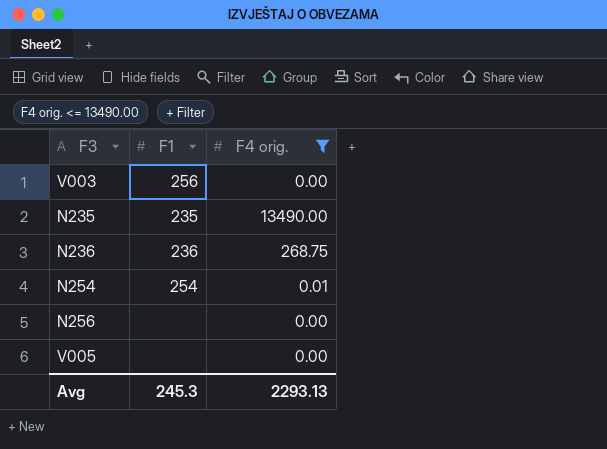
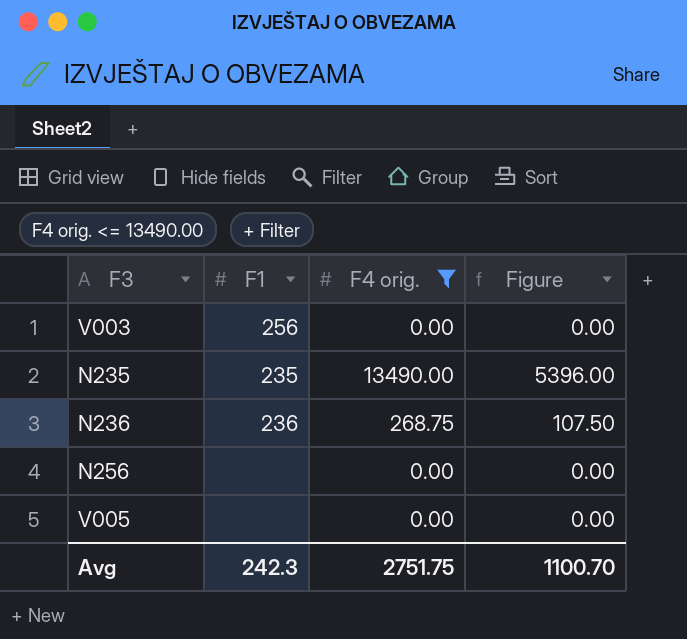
column Figure | formula: none -> [F4 orig.] * 0.4
row N254: 254 | 0.01 -> none
Avg | F1: 245.3 -> 242.3
Avg | F4 orig.: 2293.13 -> 2751.75

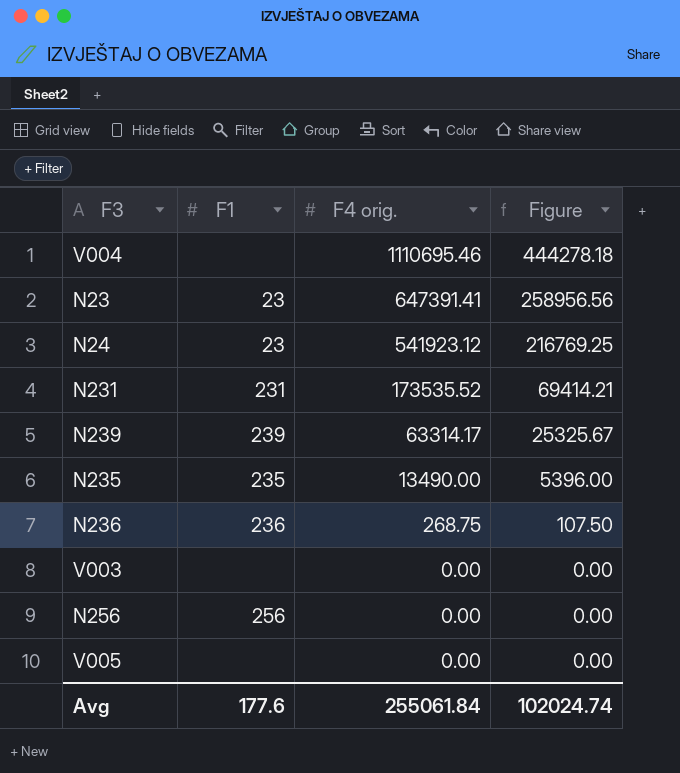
filter: F4 orig. <= 13490.00 -> none
row order: none -> F4 orig. descending
V003 | F1: 256 -> none
N256 | F1: none -> 256
Avg | F1: 242.3 -> 177.6
Avg | F4 orig.: 2751.75 -> 255061.84
Avg | Figure: 1100.70 -> 102024.74

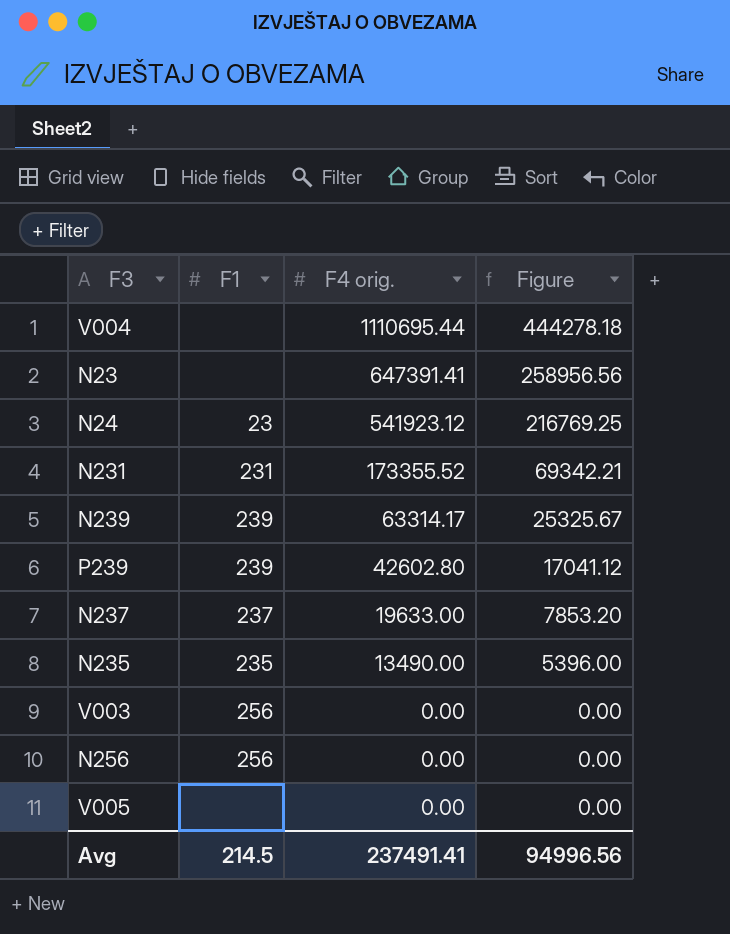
row N236: 236 | 268.75 | 107.50 -> none
V004 | F4 orig.: 1110695.46 -> 1110695.44
N23 | F1: 23 -> none
N231 | F4 orig.: 173535.52 -> 173355.52
N231 | Figure: 69414.21 -> 69342.21
row P239: none -> 239 | 42602.80 | 17041.12
row N237: none -> 237 | 19633.00 | 7853.20
V003 | F1: none -> 256
Avg | F1: 177.6 -> 214.5
Avg | F4 orig.: 255061.84 -> 237491.41
Avg | Figure: 102024.74 -> 94996.56

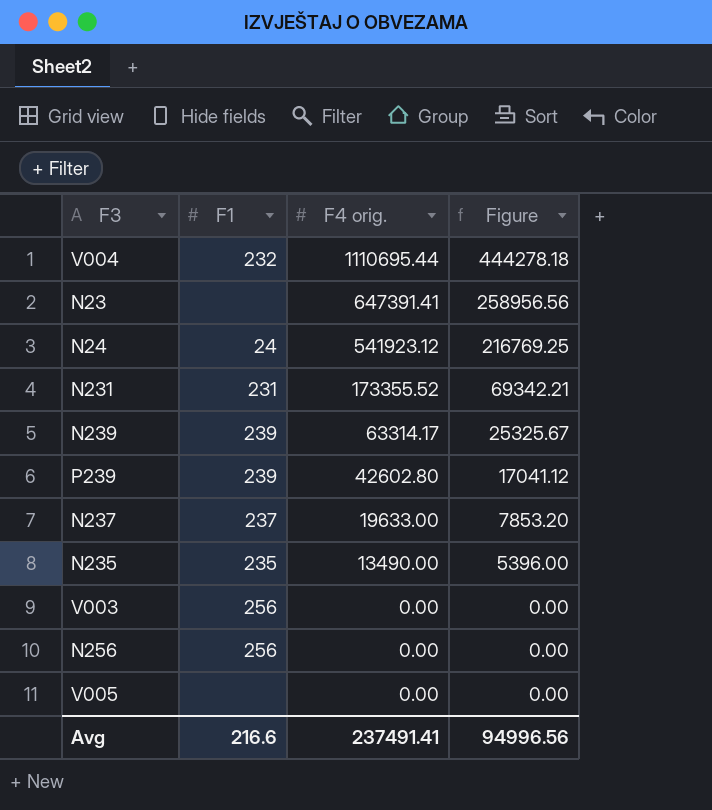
V004 | F1: none -> 232
N24 | F1: 23 -> 24
Avg | F1: 214.5 -> 216.6

